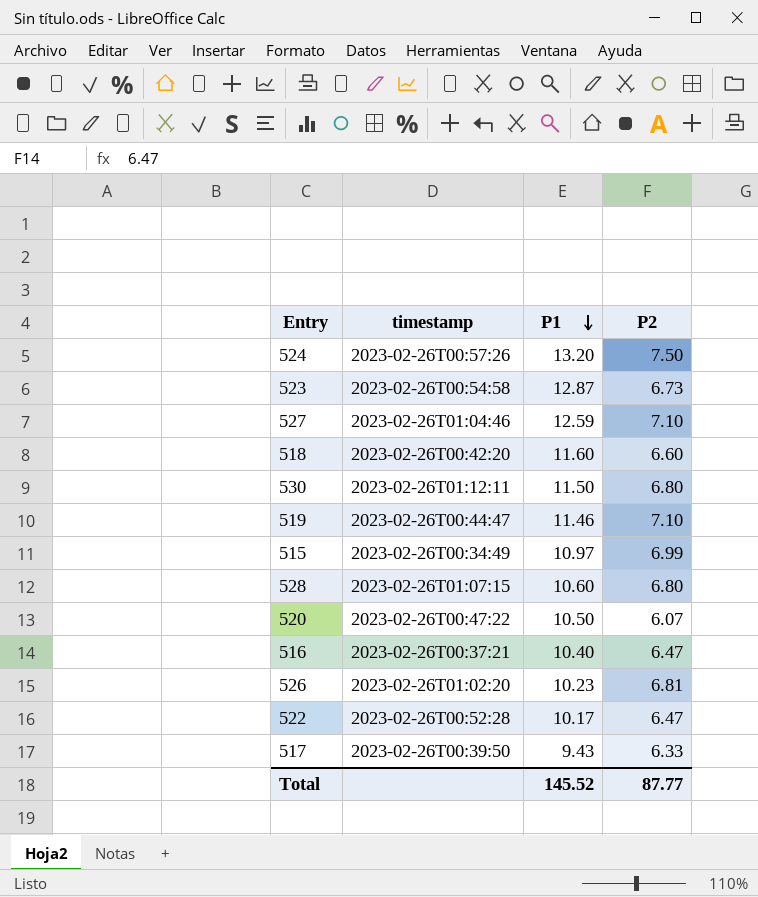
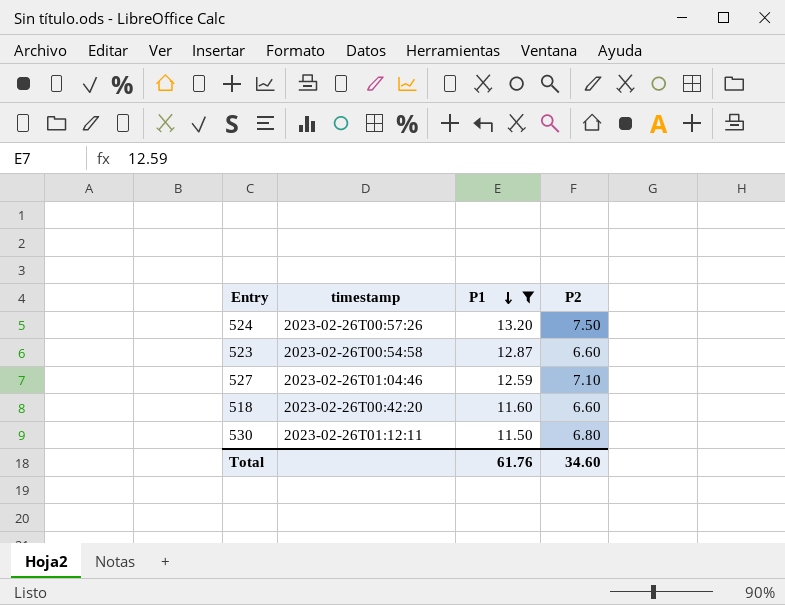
filter: none -> P1 >= 11.50
523 | P2: 6.73 -> 6.60
Total | P1: 145.52 -> 61.76
Total | P2: 87.77 -> 34.60

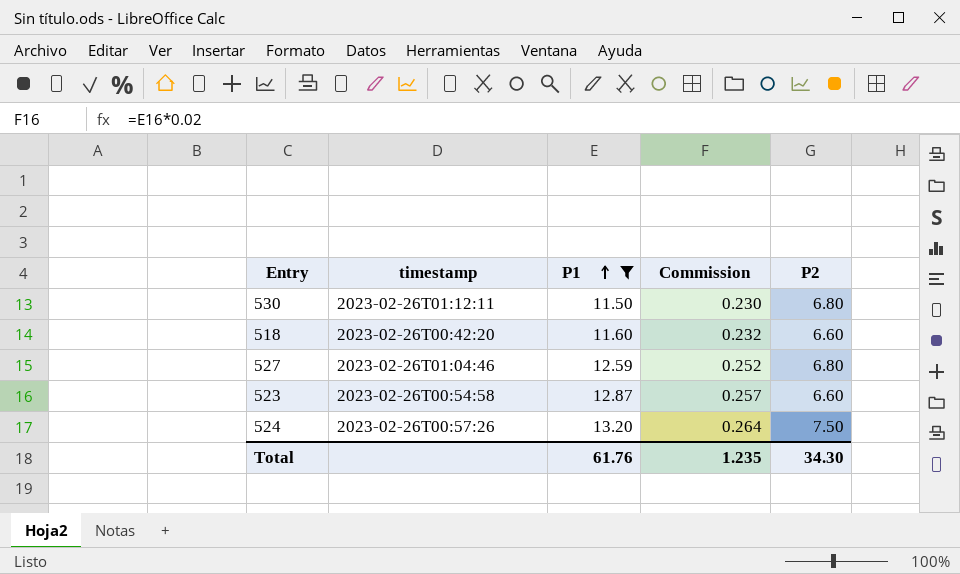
row order: P1 descending -> P1 ascending
column Commission | formula: none -> [P1] * 0.02
527 | P2: 7.10 -> 6.80
Total | P2: 34.60 -> 34.30

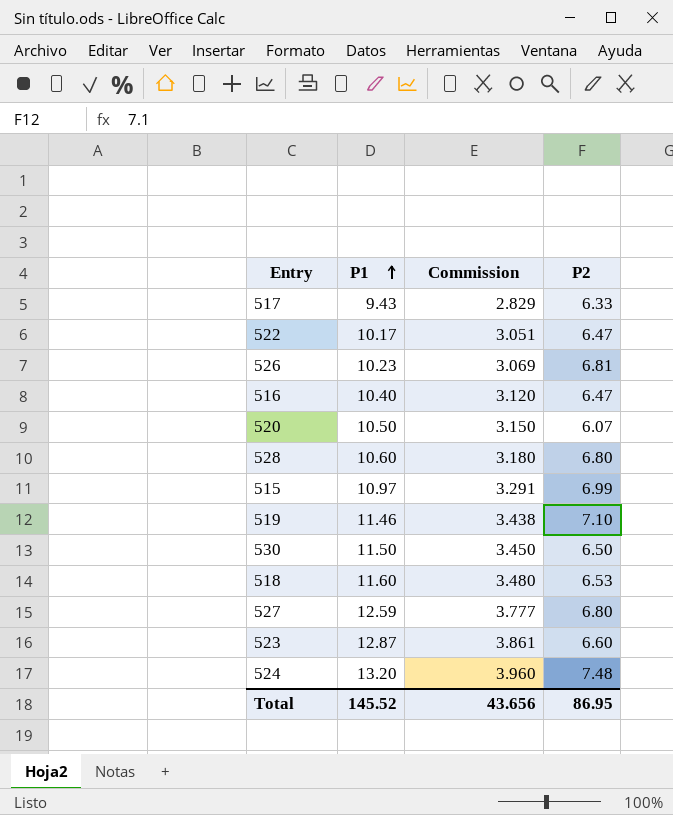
filter: P1 >= 11.50 -> none
column timestamp | position: 2 -> none
column Commission | formula: [P1] * 0.02 -> [P1] * 0.3
530 | P2: 6.80 -> 6.50
518 | P2: 6.60 -> 6.53
524 | P2: 7.50 -> 7.48
Total | P1: 61.76 -> 145.52
Total | Commission: 1.235 -> 43.656
Total | P2: 34.30 -> 86.95

